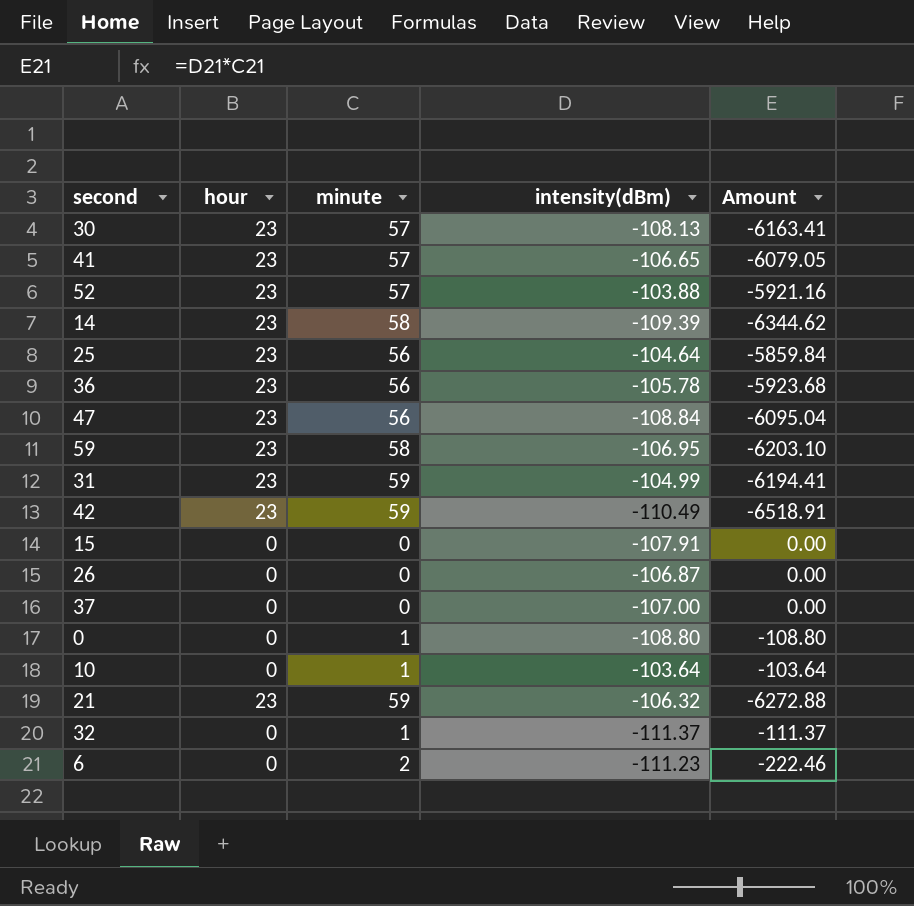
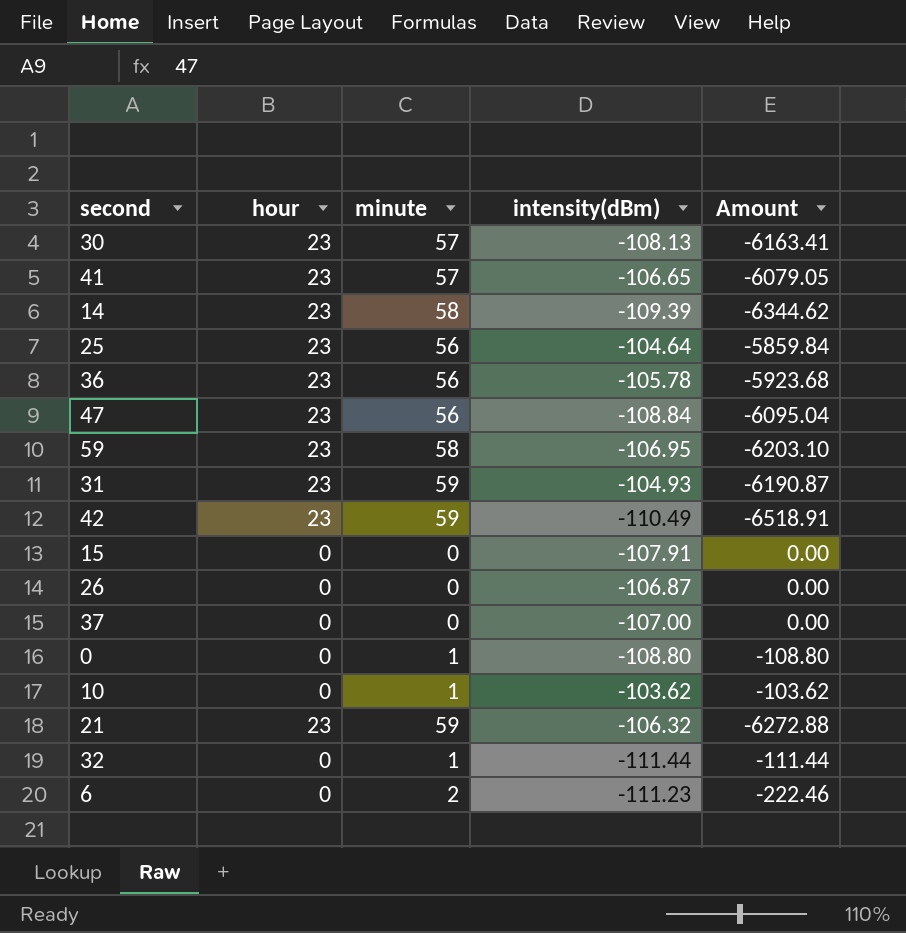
row 52: 23 | 57 | -103.88 | -5921.16 -> none
31 | intensity(dBm): -104.99 -> -104.93
31 | Amount: -6194.41 -> -6190.87
10 | intensity(dBm): -103.64 -> -103.62
10 | Amount: -103.64 -> -103.62
32 | intensity(dBm): -111.37 -> -111.44
32 | Amount: -111.37 -> -111.44

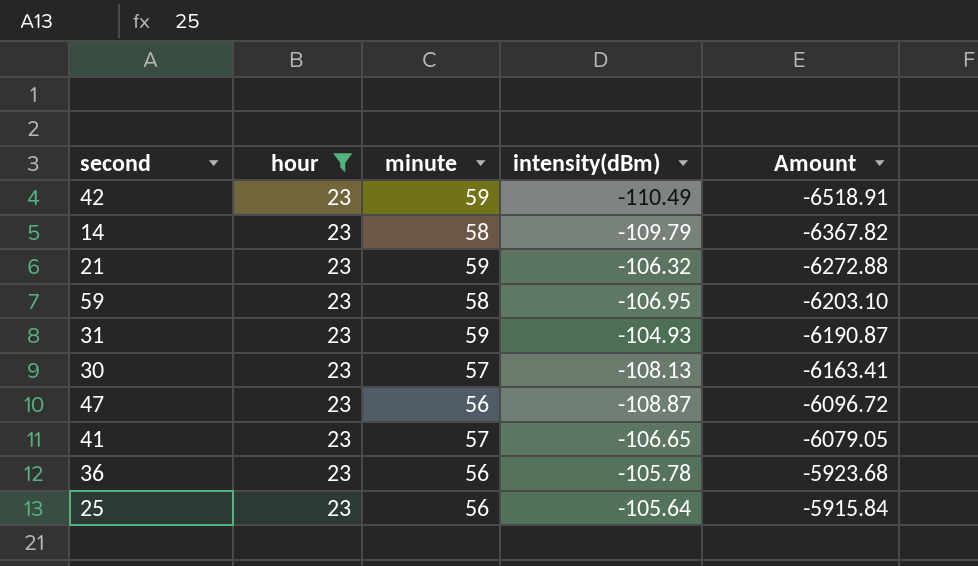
filter: none -> hour = 23
row order: none -> Amount ascending
14 | intensity(dBm): -109.39 -> -109.79
14 | Amount: -6344.62 -> -6367.82
47 | intensity(dBm): -108.84 -> -108.87
47 | Amount: -6095.04 -> -6096.72
25 | intensity(dBm): -104.64 -> -105.64
25 | Amount: -5859.84 -> -5915.84

